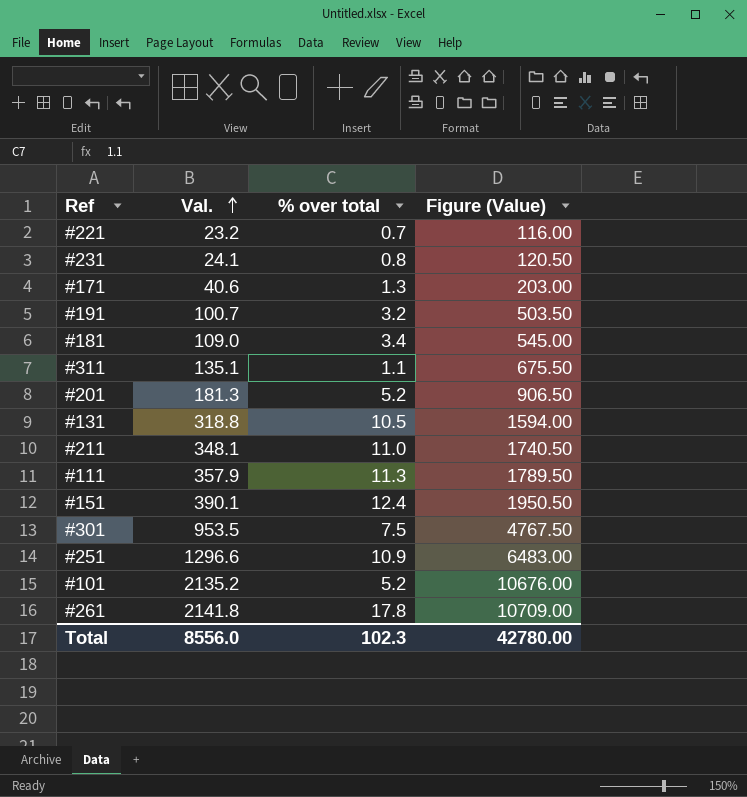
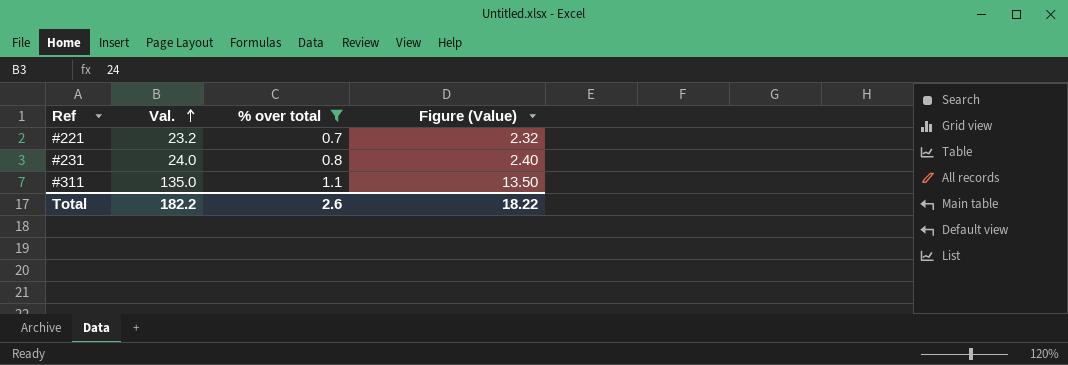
filter: none -> % over total <= 1.1
column Figure (Value) | formula: [Val.] * 5 -> [Val.] * 0.1
#231 | Val.: 24.1 -> 24.0
#311 | Val.: 135.1 -> 135.0
Total | Val.: 8556.0 -> 182.2
Total | % over total: 102.3 -> 2.6
Total | Figure (Value): 42780.00 -> 18.22

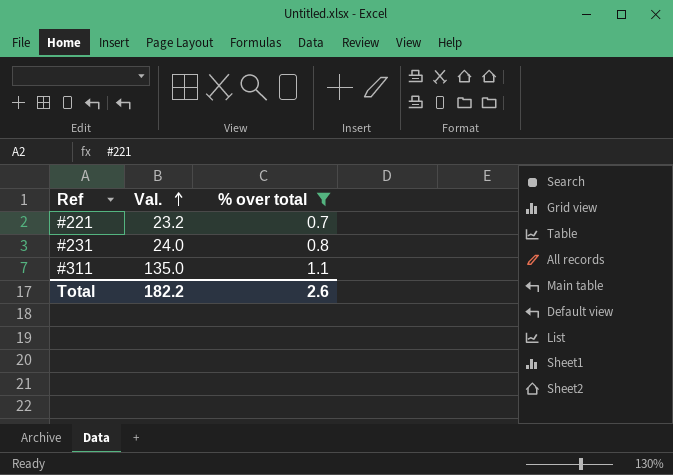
column Figure (Value) | formula: [Val.] * 0.1 -> none

